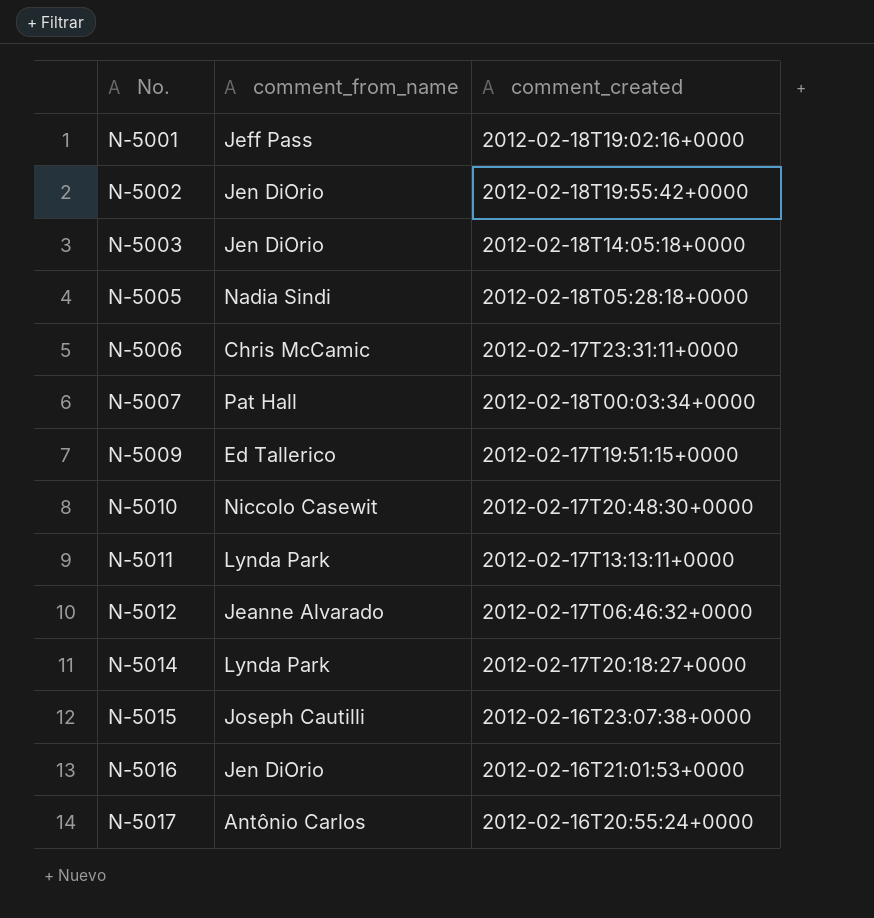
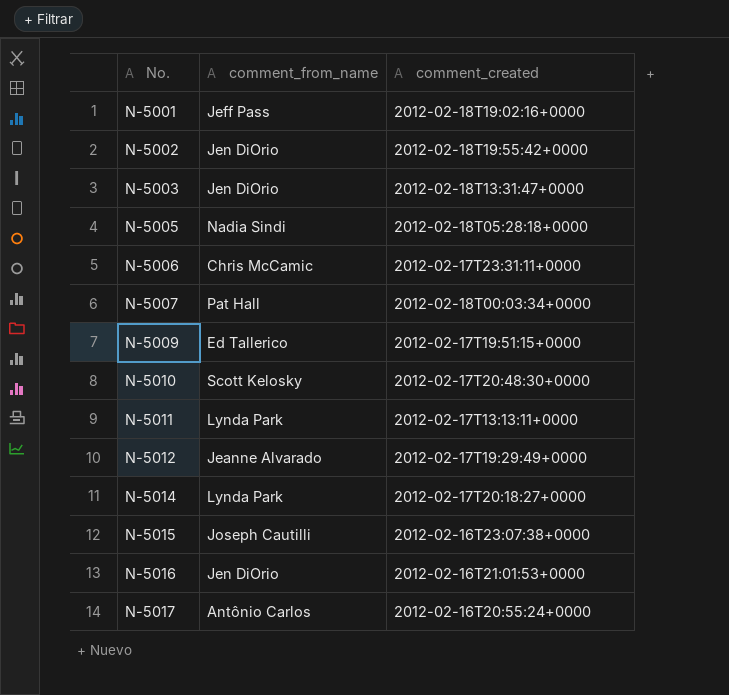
N-5003 | comment_created: 2012-02-18T14:05:18+0000 -> 2012-02-18T13:31:47+0000
N-5010 | comment_from_name: Niccolo Casewit -> Scott Kelosky
N-5012 | comment_created: 2012-02-17T06:46:32+0000 -> 2012-02-17T19:29:49+0000

